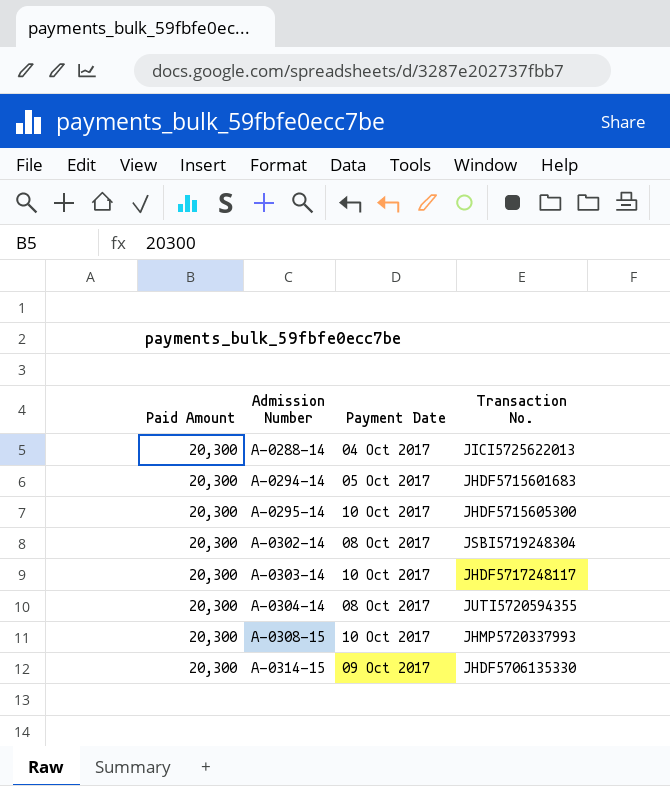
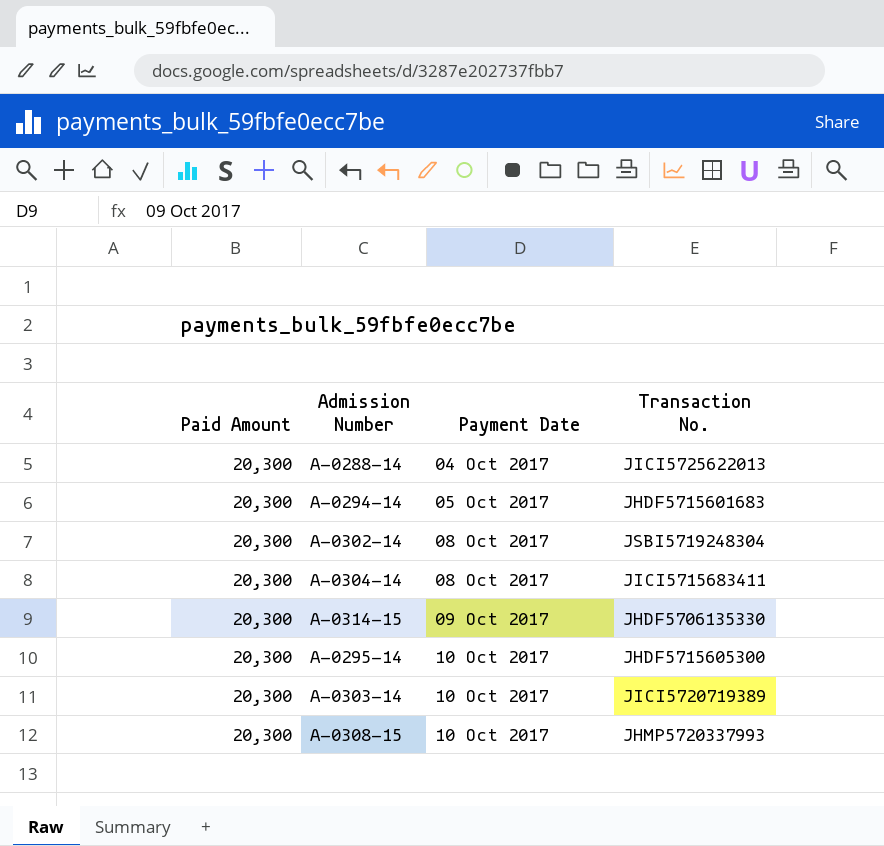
row order: Admission Number ascending -> Payment Date ascending
A-0304-14 | Transaction No.: JUTI5720594355 -> JICI5715683411
A-0303-14 | Transaction No.: JHDF5717248117 -> JICI5720719389

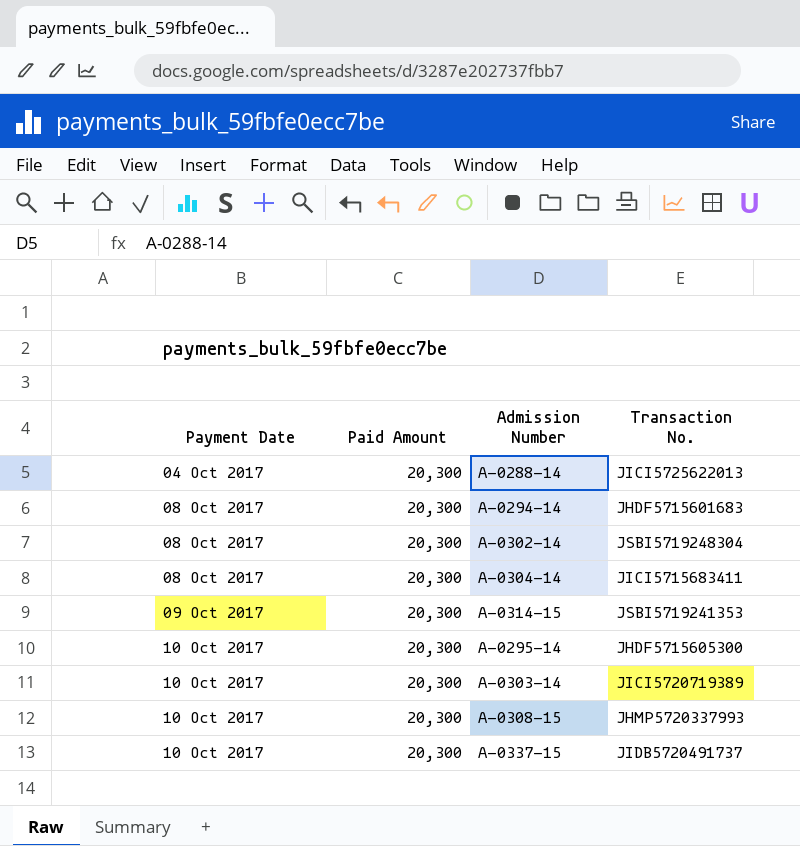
column Payment Date | position: 3 -> 1
A-0294-14 | Payment Date: 05 Oct 2017 -> 08 Oct 2017
A-0314-15 | Transaction No.: JHDF5706135330 -> JSBI5719241353
row A-0337-15: none -> 10 Oct 2017 | 20,300 | JIDB5720491737

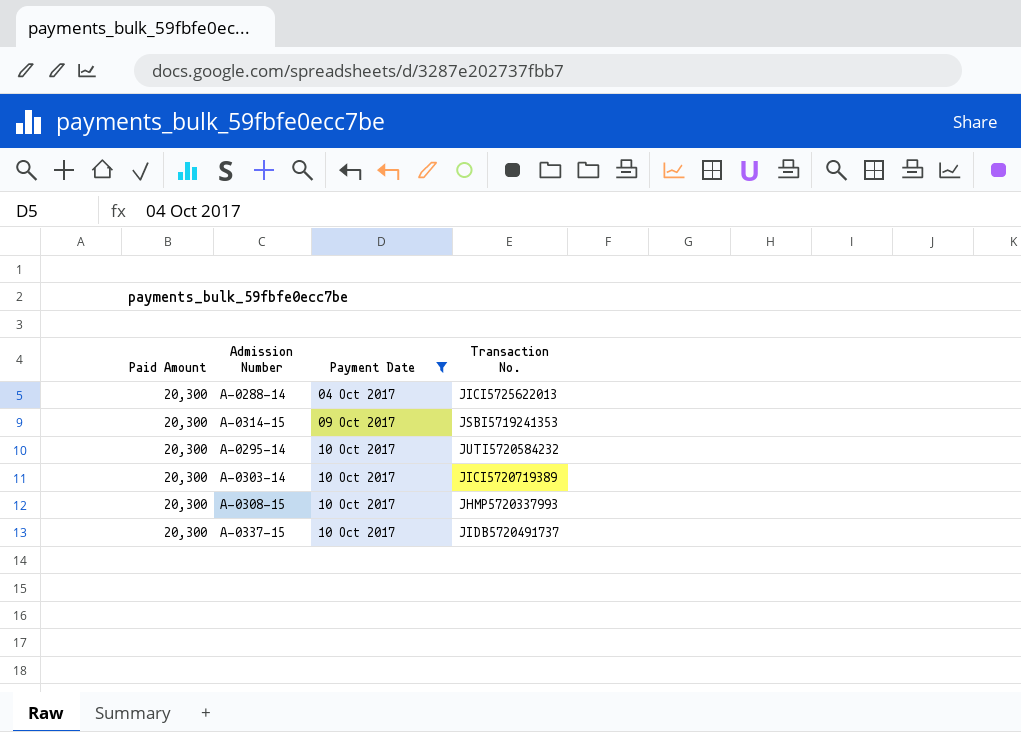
filter: none -> Payment Date != 08 Oct 2017
column Payment Date | position: 1 -> 3
A-0295-14 | Transaction No.: JHDF5715605300 -> JUTI5720584232

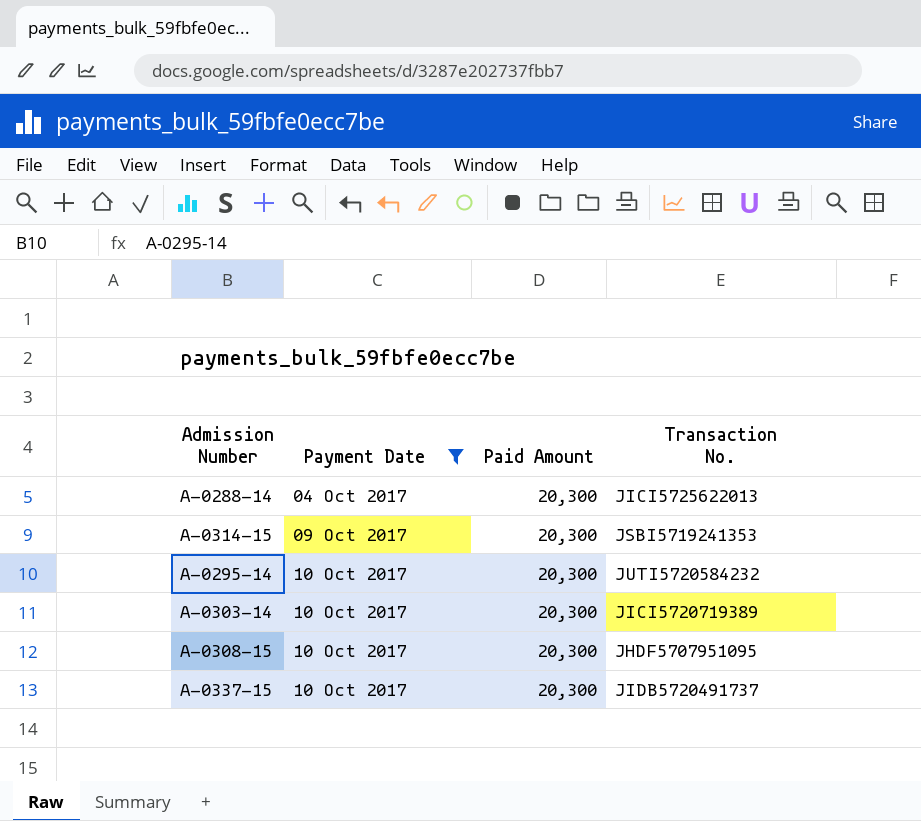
column Paid Amount | position: 1 -> 3
A-0308-15 | Transaction No.: JHMP5720337993 -> JHDF5707951095

